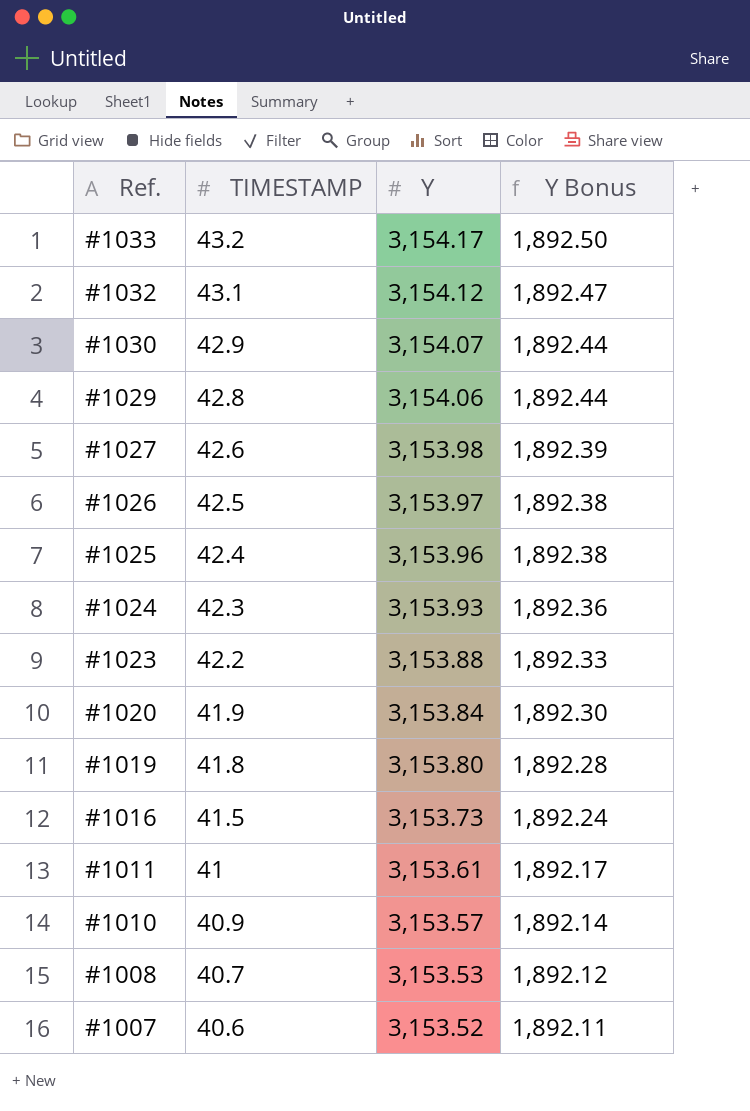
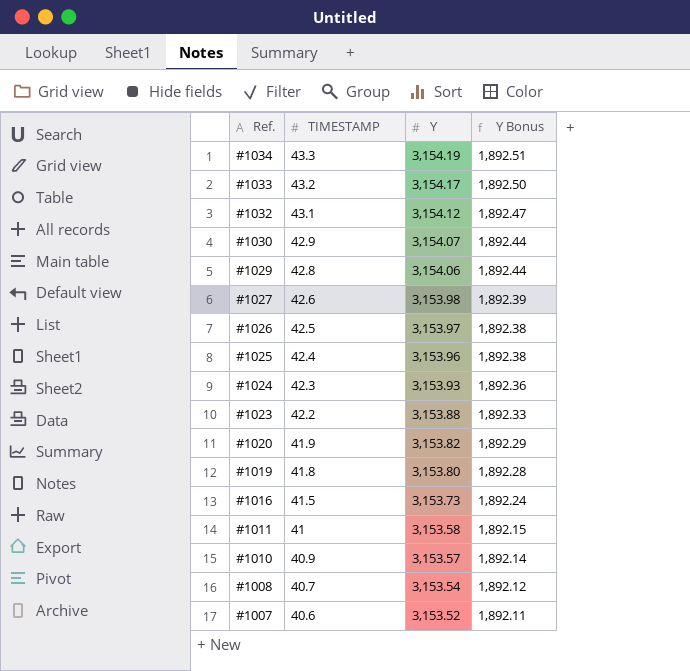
row #1034: none -> 43.3 | 3,154.19 | 1,892.51
#1020 | Y: 3,153.84 -> 3,153.82
#1020 | Y Bonus: 1,892.30 -> 1,892.29
#1011 | Y: 3,153.61 -> 3,153.58
#1011 | Y Bonus: 1,892.17 -> 1,892.15
#1008 | Y: 3,153.53 -> 3,153.54

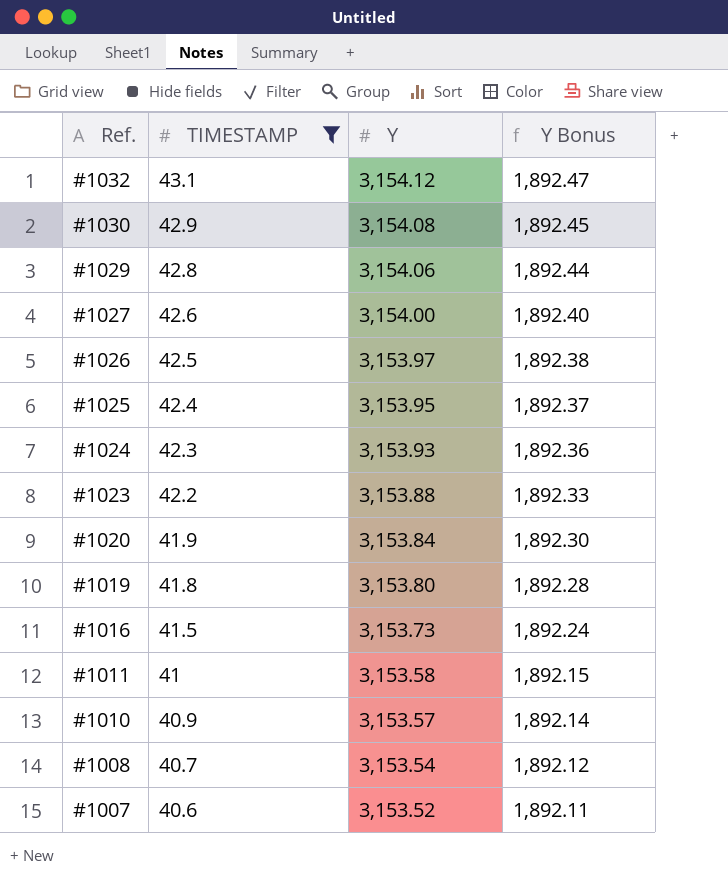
filter: none -> TIMESTAMP <= 43.1
#1030 | Y: 3,154.07 -> 3,154.08
#1030 | Y Bonus: 1,892.44 -> 1,892.45
#1027 | Y: 3,153.98 -> 3,154.00
#1027 | Y Bonus: 1,892.39 -> 1,892.40
#1025 | Y: 3,153.96 -> 3,153.95
#1025 | Y Bonus: 1,892.38 -> 1,892.37
#1020 | Y: 3,153.82 -> 3,153.84
#1020 | Y Bonus: 1,892.29 -> 1,892.30

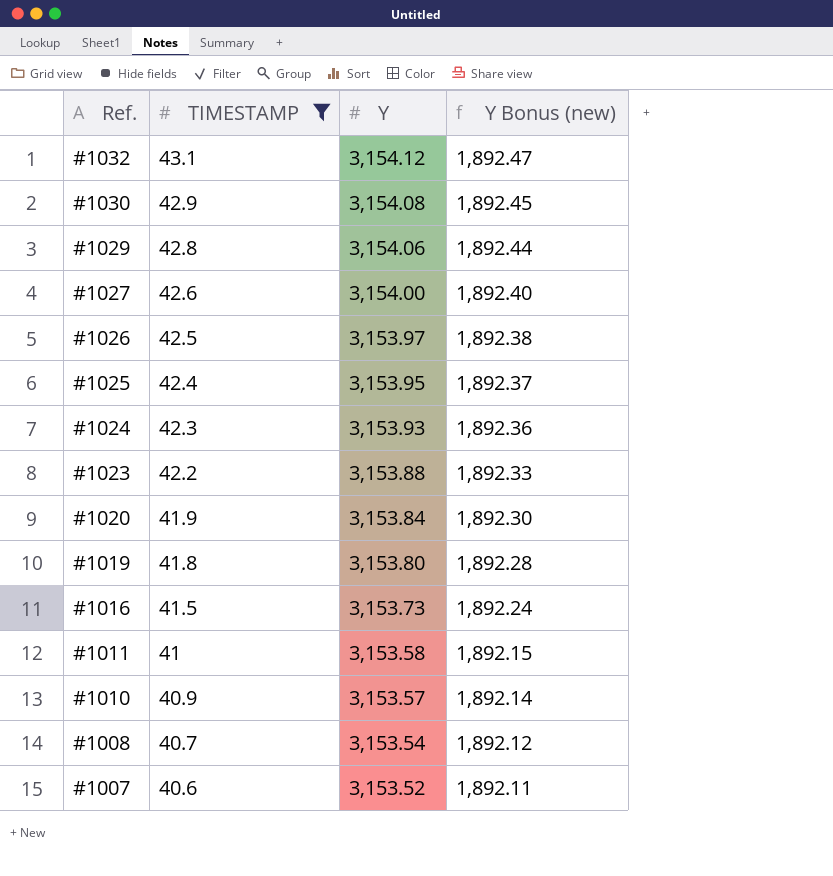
column name: Y Bonus -> Y Bonus (new)

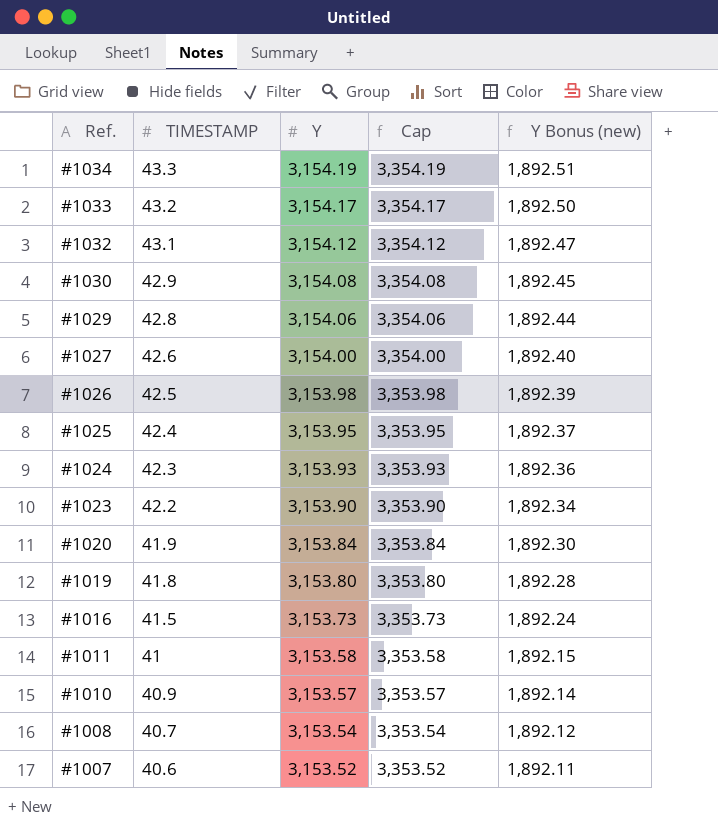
filter: TIMESTAMP <= 43.1 -> none
column Cap | formula: none -> [Y] + 200
#1026 | Y: 3,153.97 -> 3,153.98
#1026 | Y Bonus (new): 1,892.38 -> 1,892.39
#1023 | Y: 3,153.88 -> 3,153.90
#1023 | Y Bonus (new): 1,892.33 -> 1,892.34

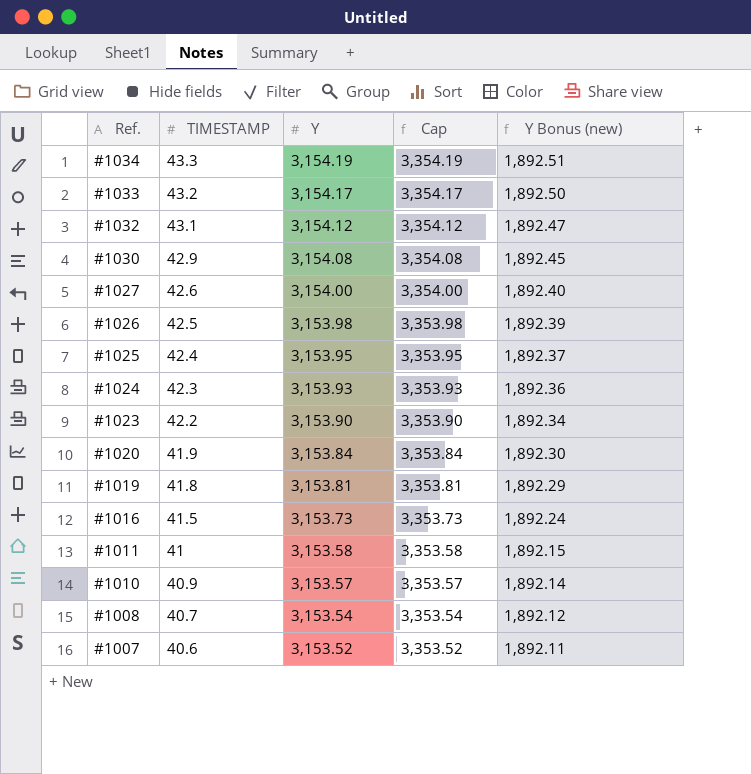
row #1029: 42.8 | 3,154.06 | 3,354.06 | 1,892.44 -> none
#1019 | Y: 3,153.80 -> 3,153.81
#1019 | Cap: 3,353.80 -> 3,353.81
#1019 | Y Bonus (new): 1,892.28 -> 1,892.29

